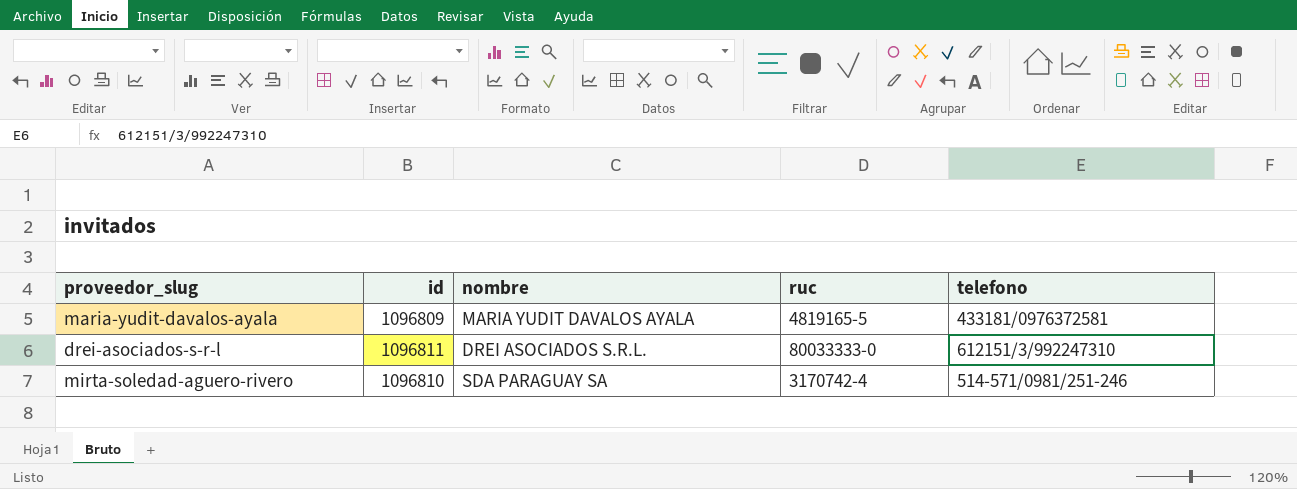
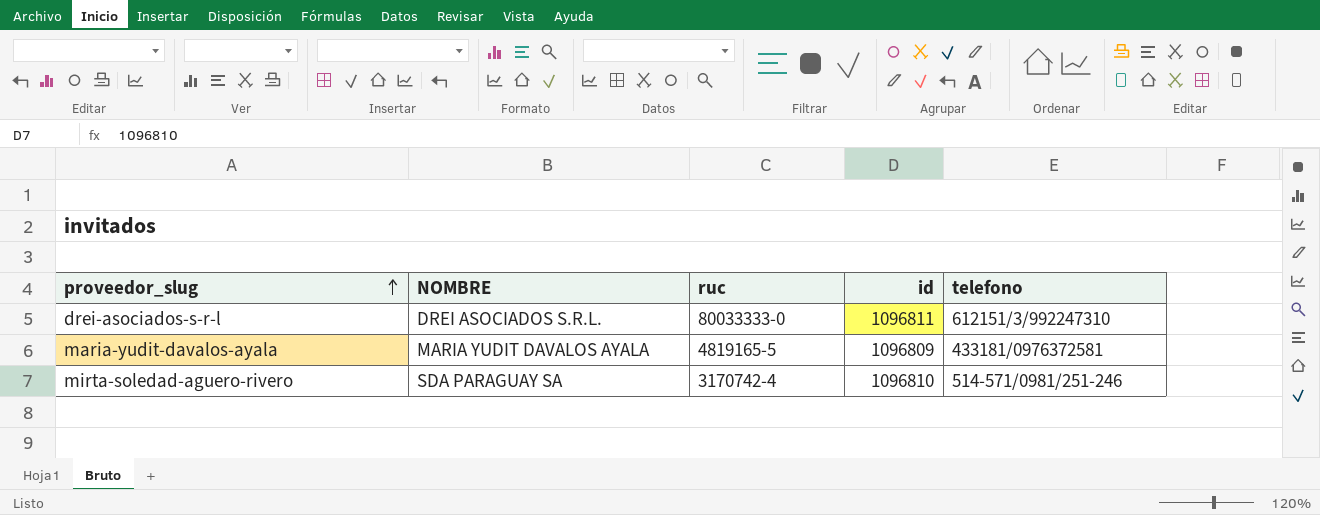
row order: none -> proveedor_slug ascending
column name: nombre -> NOMBRE
column id | position: 2 -> 4

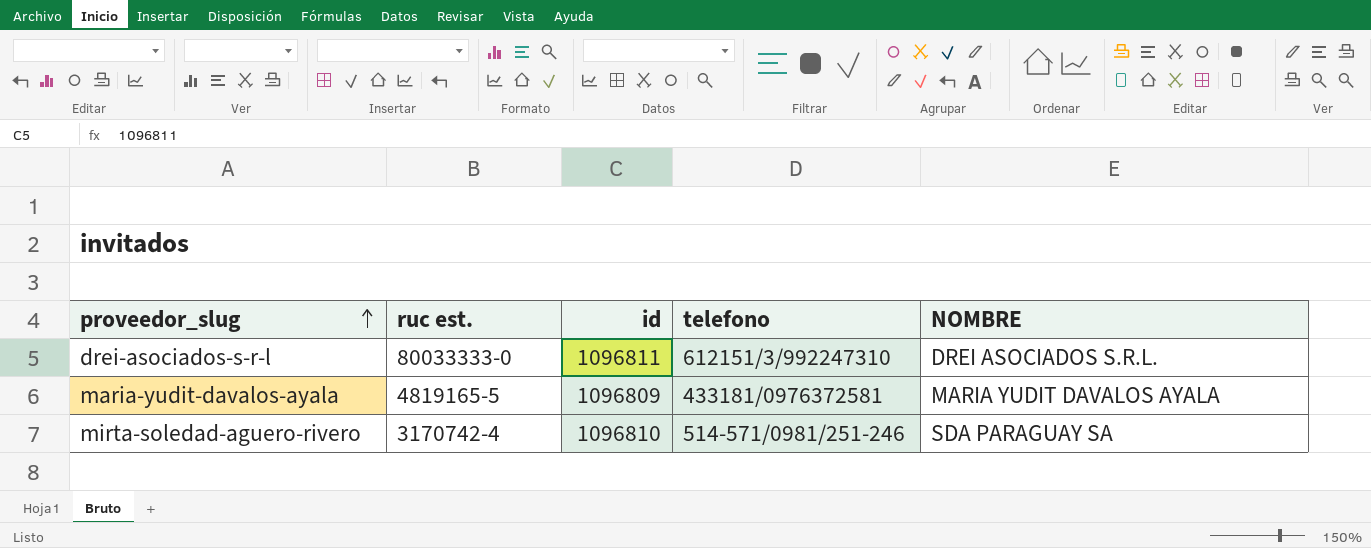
column name: ruc -> ruc est.
column NOMBRE | position: 2 -> 5

